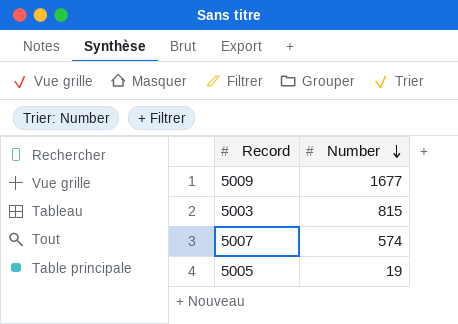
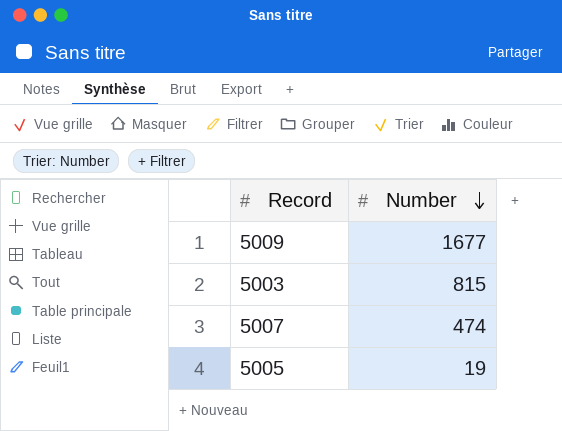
5007 | Number: 574 -> 474

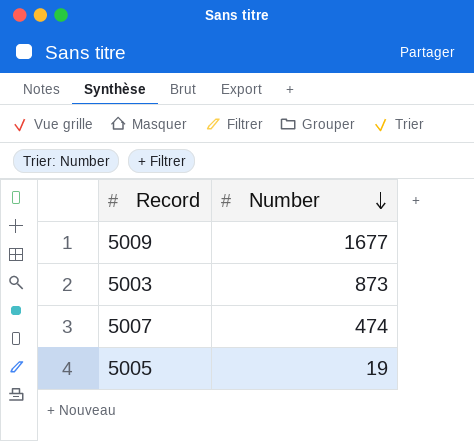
5003 | Number: 815 -> 873

